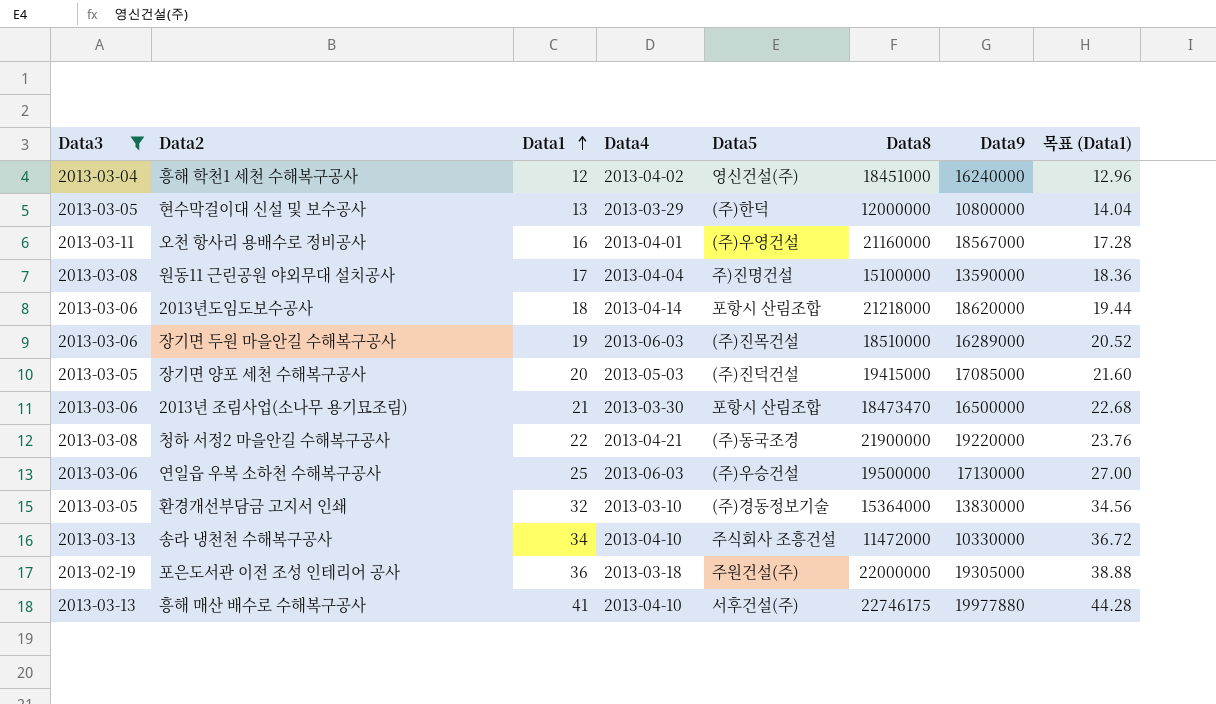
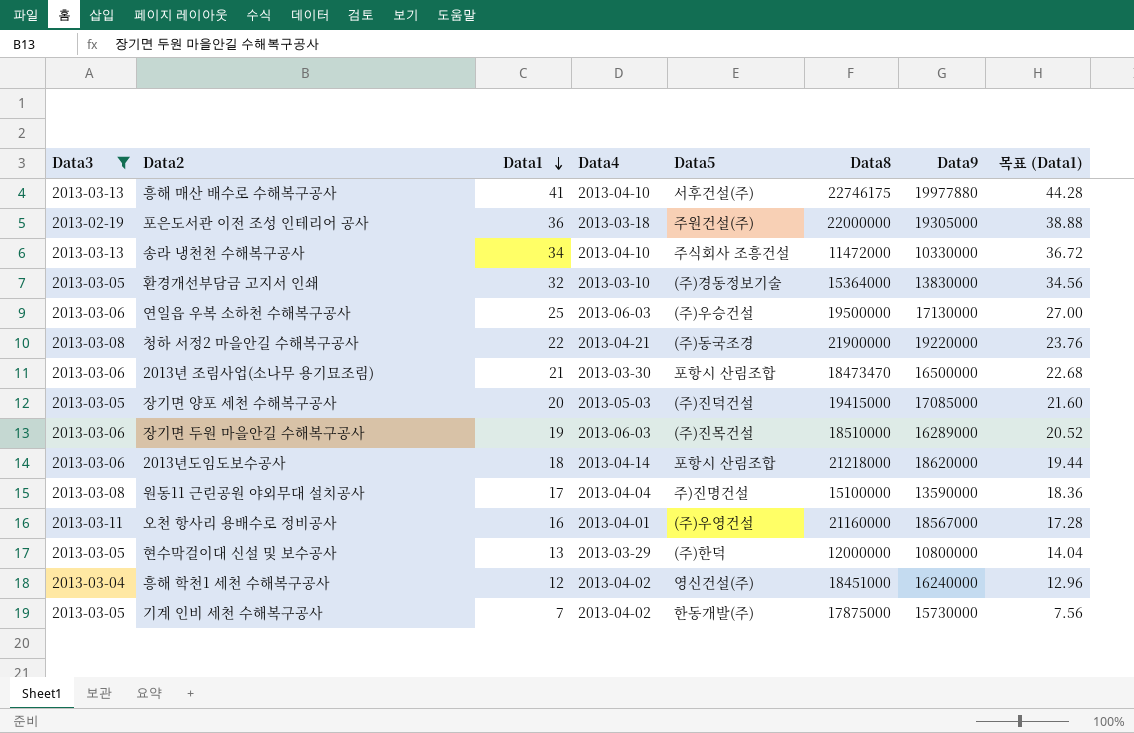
row order: Data1 ascending -> Data1 descending
row 기계 인비 세천 수해복구공사: none -> 2013-03-05 | 7 | 2013-04-02 | 한동개발(주) | 17875000 | 15730000 | 7.56

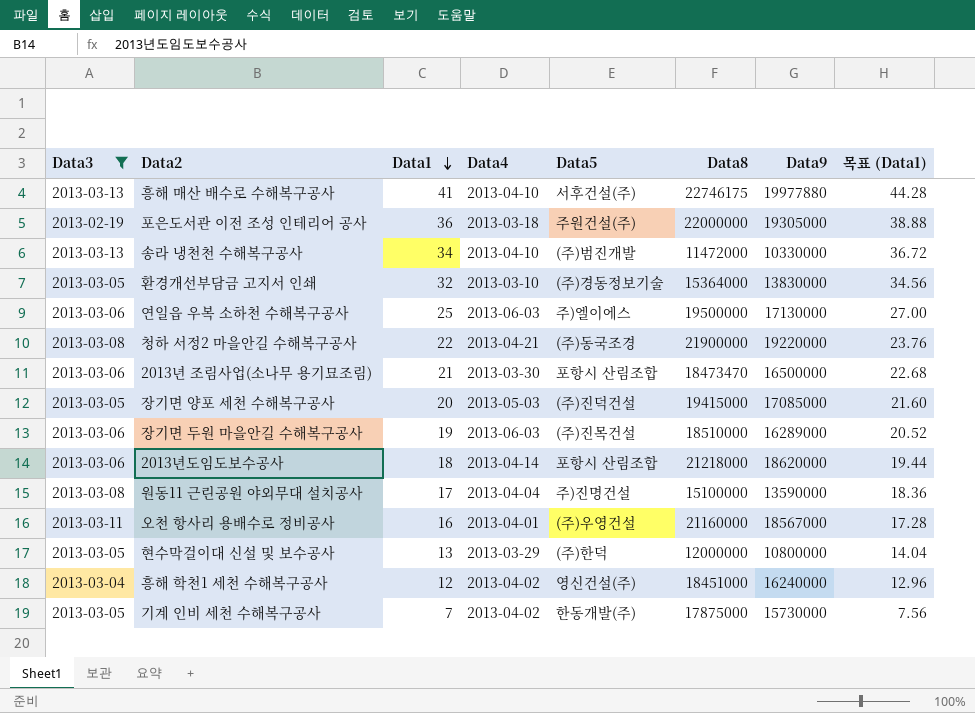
송라 냉천천 수해복구공사 | Data5: 주식회사 조흥건설 -> (주)범진개발
연일읍 우복 소하천 수해복구공사 | Data5: (주)우승건설 -> 주)엘이에스

